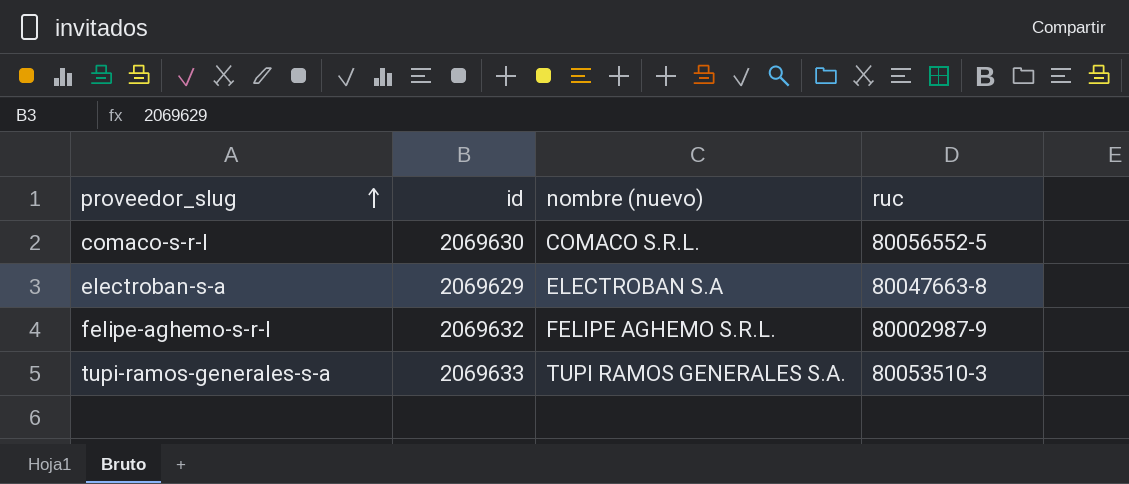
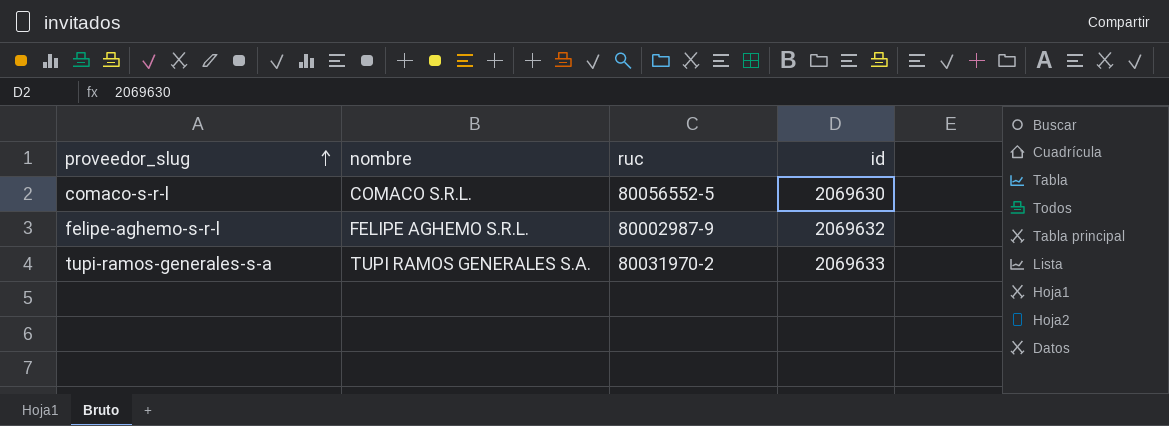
column name: nombre (nuevo) -> nombre
column id | position: 2 -> 4
row electroban-s-a: 2069629 | ELECTROBAN S.A | 80047663-8 -> none
tupi-ramos-generales-s-a | ruc: 80053510-3 -> 80031970-2

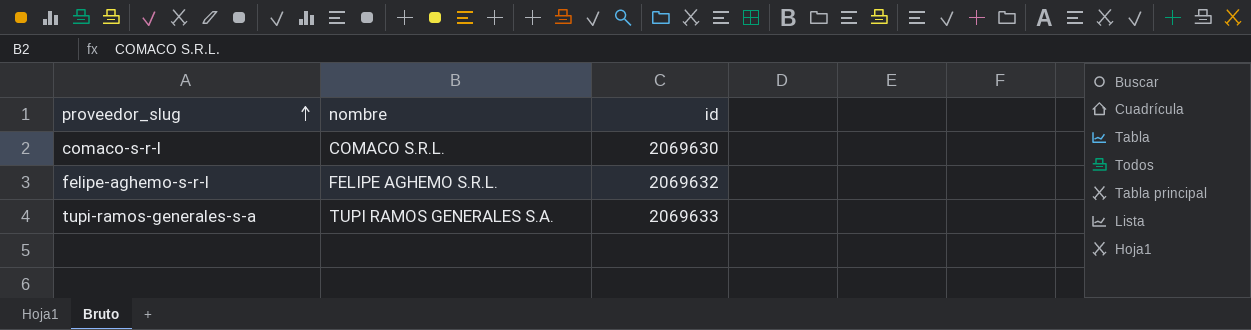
column ruc | position: 3 -> none

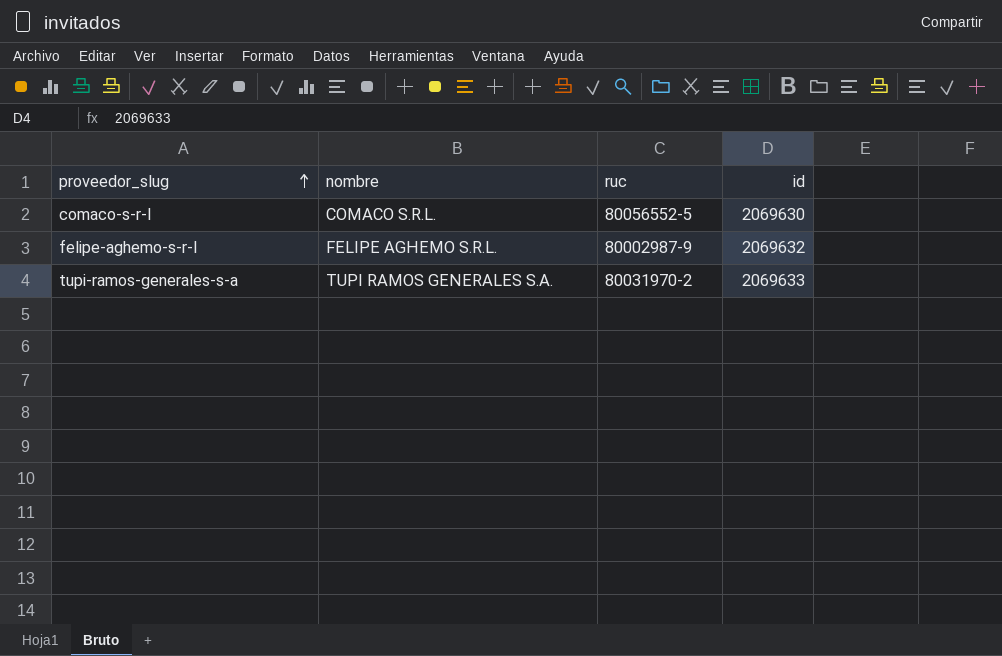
column ruc | position: none -> 3

